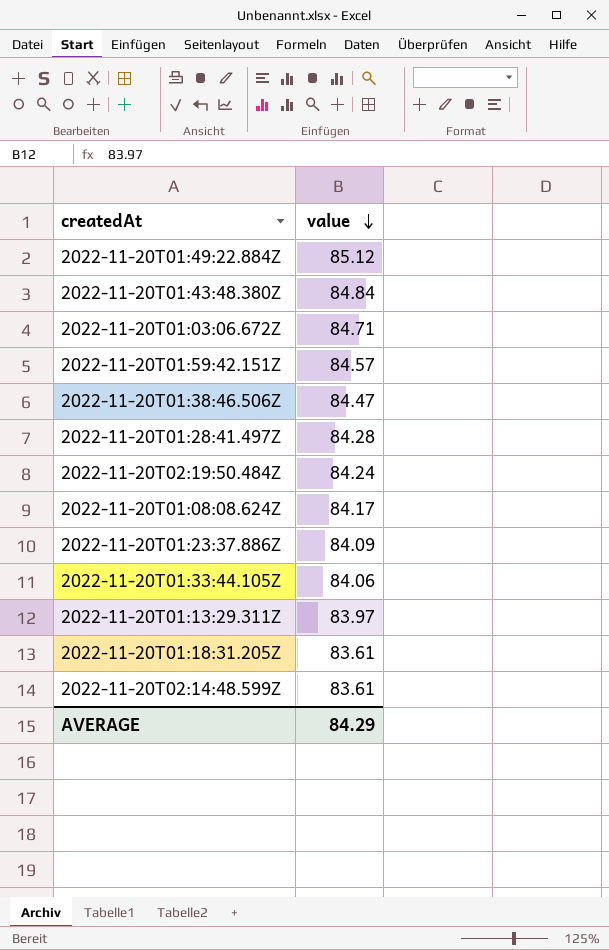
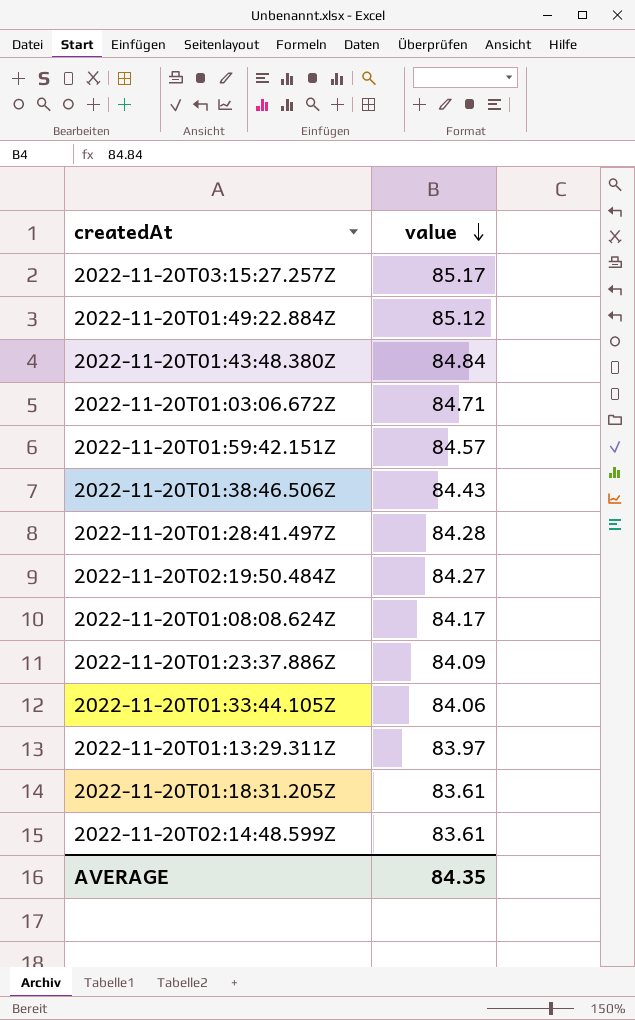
row 2022-11-20T03:15:27.257Z: none -> 85.17
2022-11-20T01:38:46.506Z | value: 84.47 -> 84.43
2022-11-20T02:19:50.484Z | value: 84.24 -> 84.27
AVERAGE | value: 84.29 -> 84.35

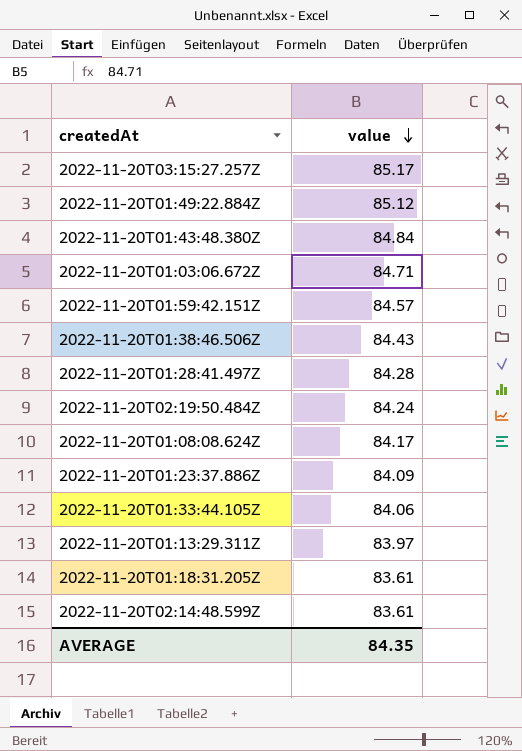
2022-11-20T02:19:50.484Z | value: 84.27 -> 84.24

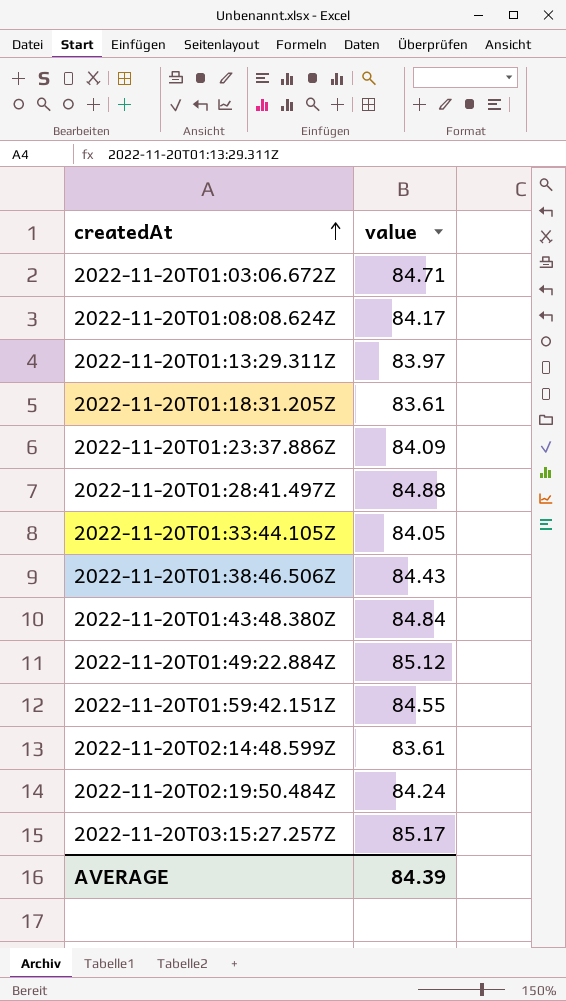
row order: value descending -> createdAt ascending
2022-11-20T01:28:41.497Z | value: 84.28 -> 84.88
2022-11-20T01:33:44.105Z | value: 84.06 -> 84.05
2022-11-20T01:59:42.151Z | value: 84.57 -> 84.55
AVERAGE | value: 84.35 -> 84.39

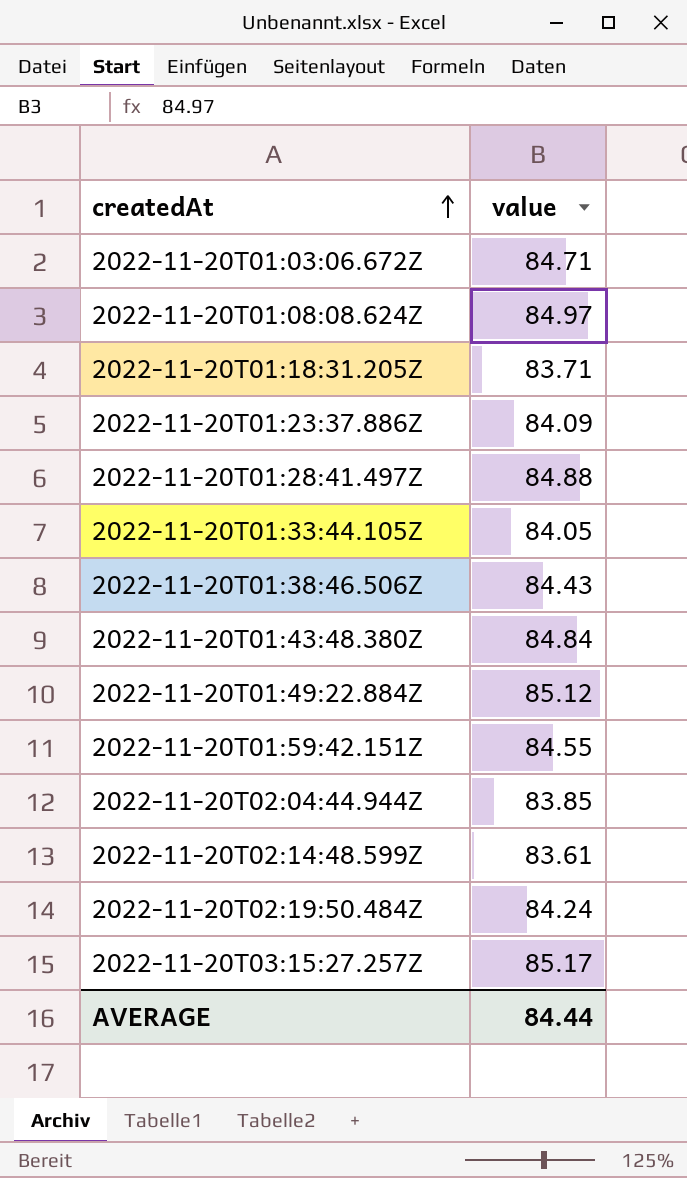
row 2022-11-20T01:13:29.311Z: 83.97 -> none
2022-11-20T01:08:08.624Z | value: 84.17 -> 84.97
2022-11-20T01:18:31.205Z | value: 83.61 -> 83.71
row 2022-11-20T02:04:44.944Z: none -> 83.85
AVERAGE | value: 84.39 -> 84.44

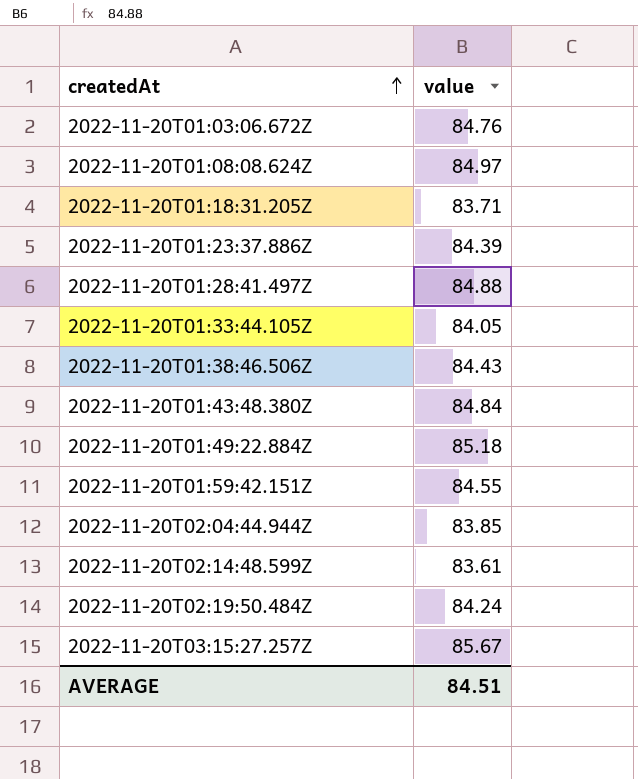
2022-11-20T01:03:06.672Z | value: 84.71 -> 84.76
2022-11-20T01:23:37.886Z | value: 84.09 -> 84.39
2022-11-20T01:49:22.884Z | value: 85.12 -> 85.18
2022-11-20T03:15:27.257Z | value: 85.17 -> 85.67
AVERAGE | value: 84.44 -> 84.51

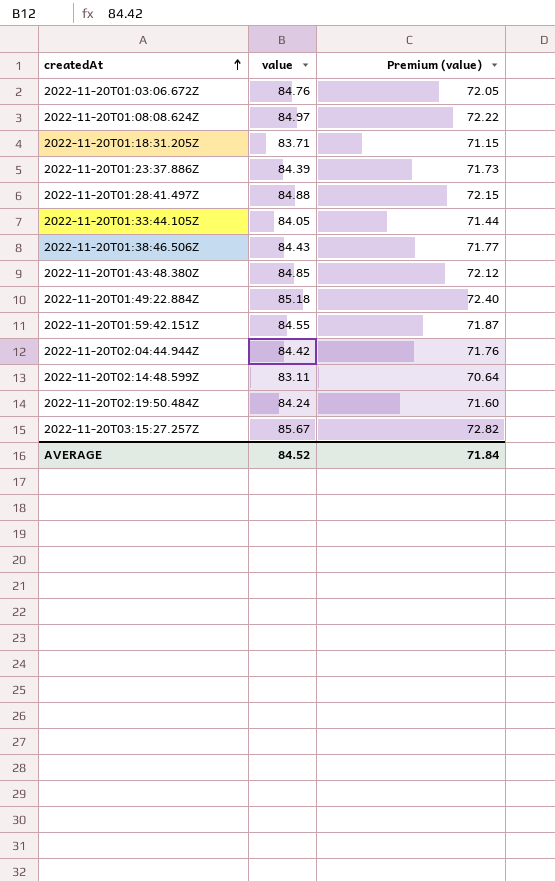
column Premium (value) | formula: none -> [value] * 0.85
2022-11-20T01:43:48.380Z | value: 84.84 -> 84.85
2022-11-20T02:04:44.944Z | value: 83.85 -> 84.42
2022-11-20T02:14:48.599Z | value: 83.61 -> 83.11
AVERAGE | value: 84.51 -> 84.52

